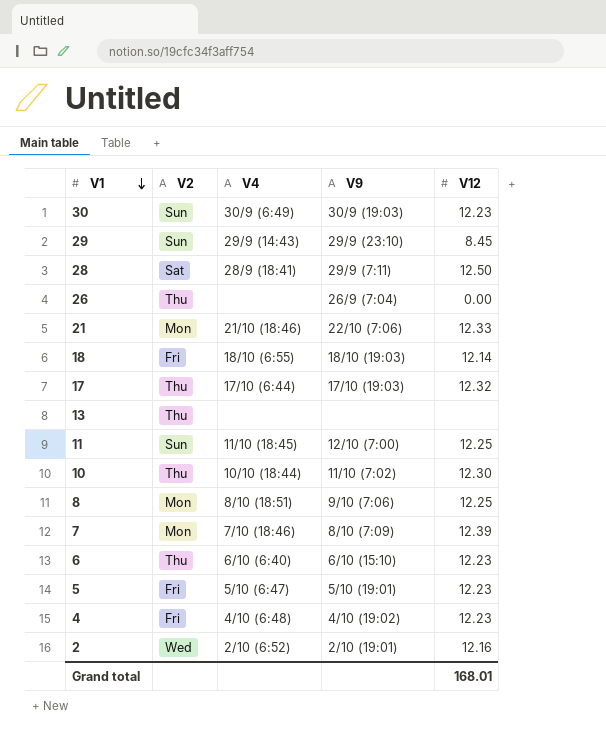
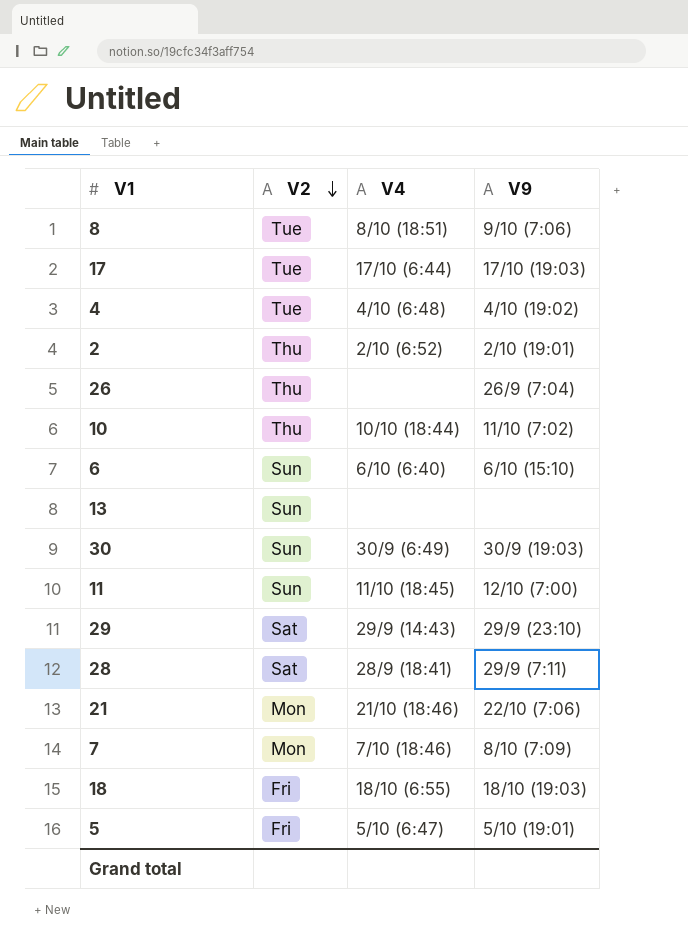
row order: V1 descending -> V2 descending
column V12 | position: 5 -> none
8 | V2: Mon -> Tue
17 | V2: Thu -> Tue
4 | V2: Fri -> Tue
2 | V2: Wed -> Thu
6 | V2: Thu -> Sun
13 | V2: Thu -> Sun
29 | V2: Sun -> Sat

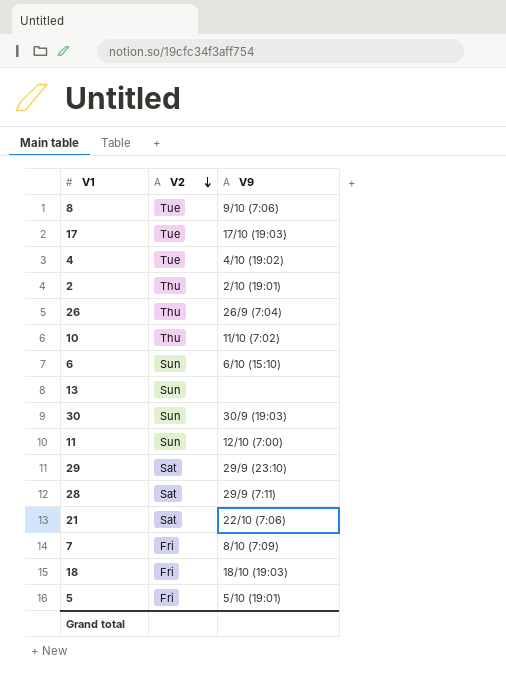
column V4 | position: 3 -> none
21 | V2: Mon -> Sat
7 | V2: Mon -> Fri

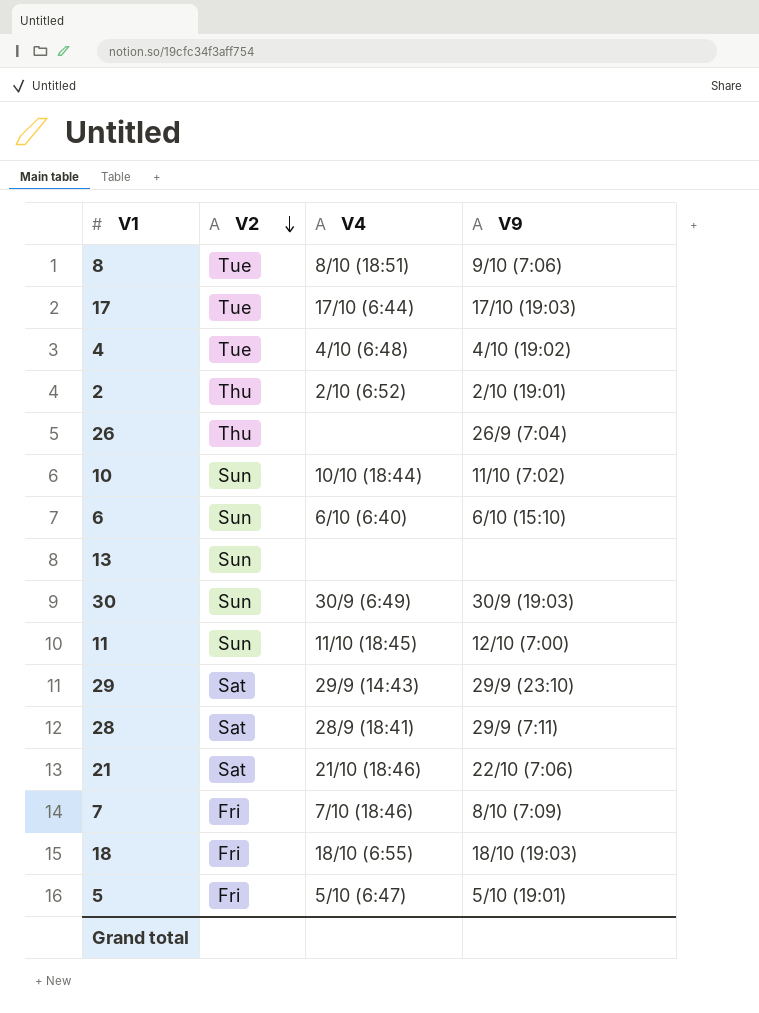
column V4 | position: none -> 3
10 | V2: Thu -> Sun

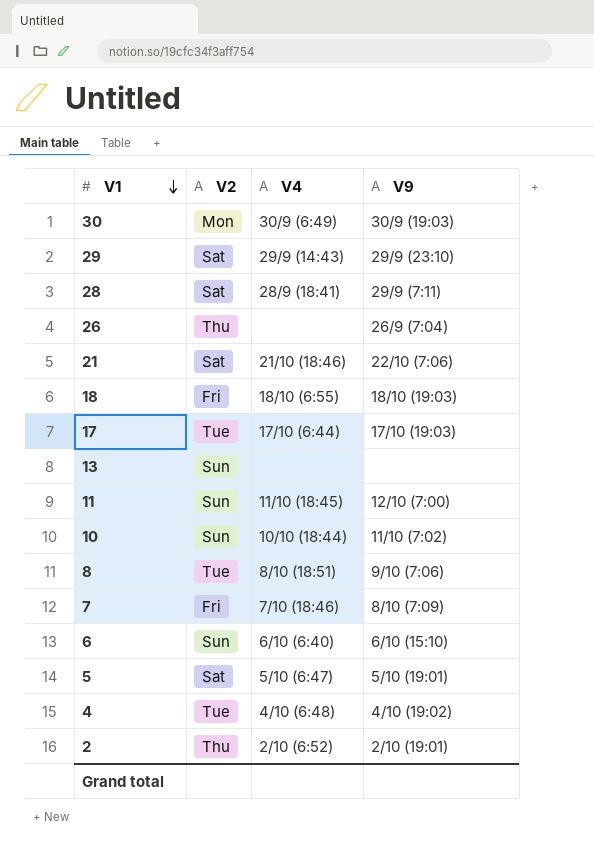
row order: V2 descending -> V1 descending
30 | V2: Sun -> Mon
5 | V2: Fri -> Sat

